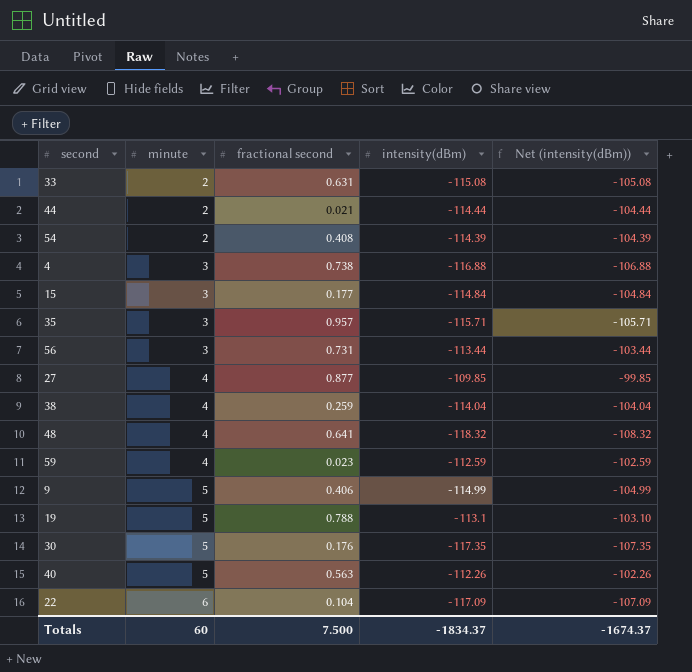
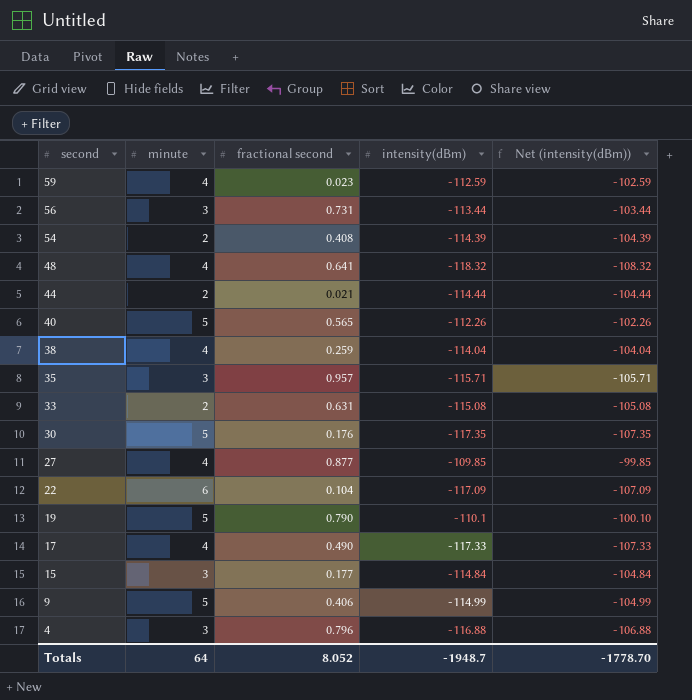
row order: minute ascending -> second descending
40 | fractional second: 0.563 -> 0.565
19 | fractional second: 0.788 -> 0.790
19 | intensity(dBm): -113.1 -> -110.1
19 | Net (intensity(dBm)): -103.10 -> -100.10
row 17: none -> 4 | 0.490 | -117.33 | -107.33
4 | fractional second: 0.738 -> 0.796
Totals | minute: 60 -> 64
Totals | fractional second: 7.500 -> 8.052
Totals | intensity(dBm): -1834.37 -> -1948.7
Totals | Net (intensity(dBm)): -1674.37 -> -1778.70

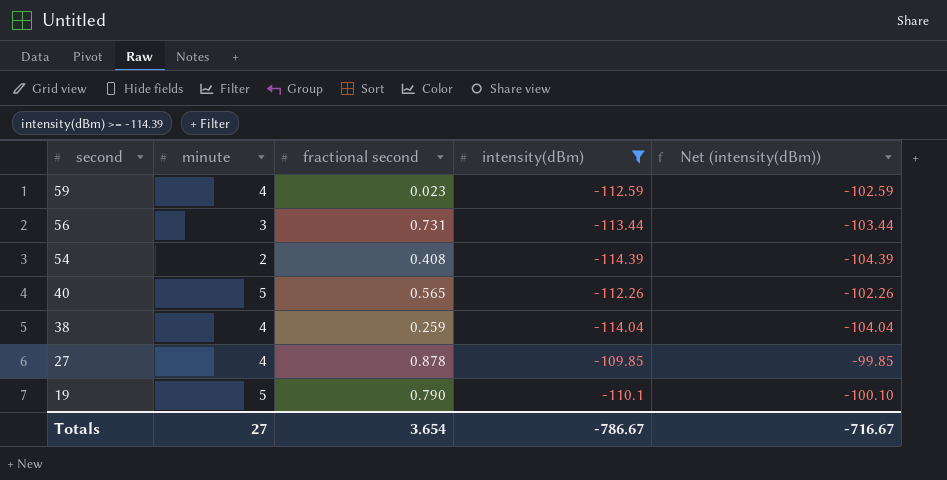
filter: none -> intensity(dBm) >= -114.39
27 | fractional second: 0.877 -> 0.878
Totals | minute: 64 -> 27
Totals | fractional second: 8.052 -> 3.654
Totals | intensity(dBm): -1948.7 -> -786.67
Totals | Net (intensity(dBm)): -1778.70 -> -716.67

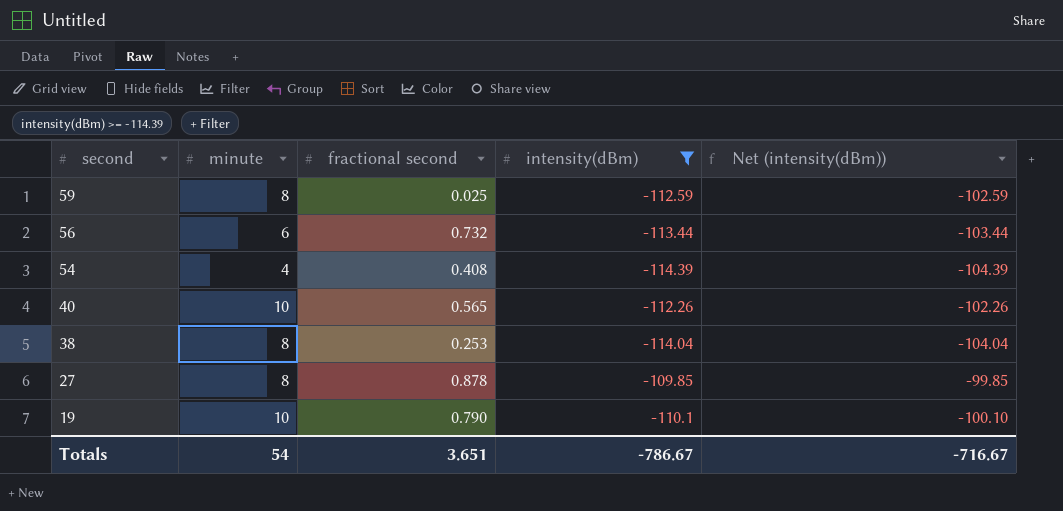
59 | minute: 4 -> 8
59 | fractional second: 0.023 -> 0.025
56 | minute: 3 -> 6
56 | fractional second: 0.731 -> 0.732
54 | minute: 2 -> 4
40 | minute: 5 -> 10
38 | minute: 4 -> 8
38 | fractional second: 0.259 -> 0.253
27 | minute: 4 -> 8
19 | minute: 5 -> 10
Totals | minute: 27 -> 54
Totals | fractional second: 3.654 -> 3.651

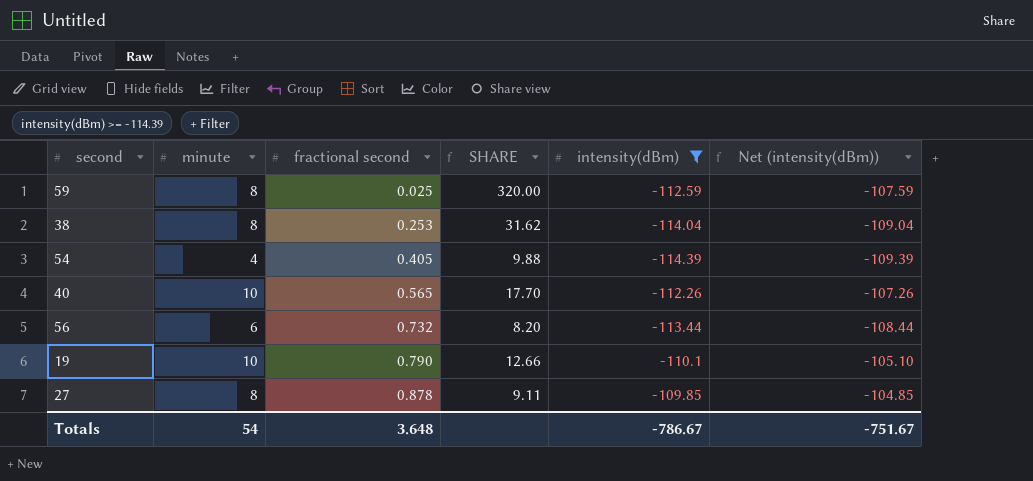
row order: second descending -> fractional second ascending
column SHARE | formula: none -> [minute] / [fractional second]
column Net (intensity(dBm)) | formula: [intensity(dBm)] + 10 -> [intensity(dBm)] + 5
54 | fractional second: 0.408 -> 0.405
Totals | fractional second: 3.651 -> 3.648
Totals | Net (intensity(dBm)): -716.67 -> -751.67

